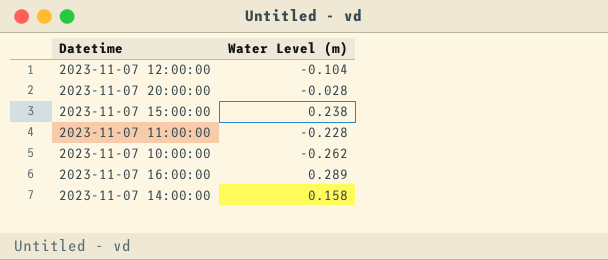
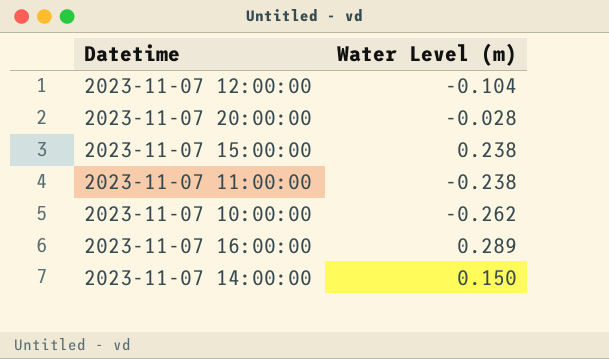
2023-11-07 11:00:00 | Water Level (m): -0.228 -> -0.238
2023-11-07 14:00:00 | Water Level (m): 0.158 -> 0.150

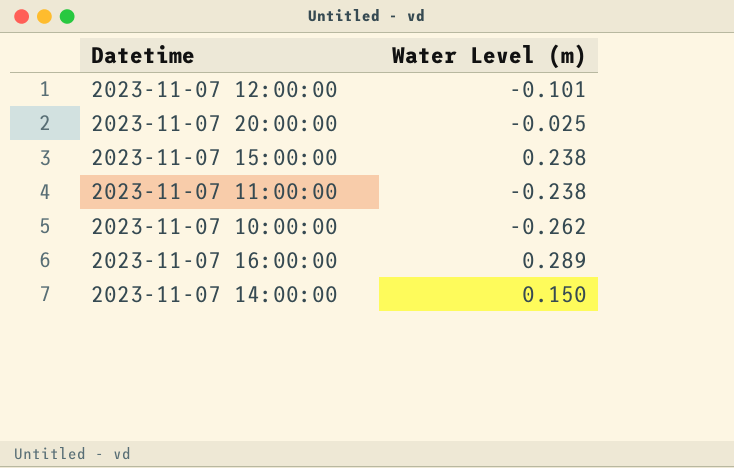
2023-11-07 12:00:00 | Water Level (m): -0.104 -> -0.101
2023-11-07 20:00:00 | Water Level (m): -0.028 -> -0.025

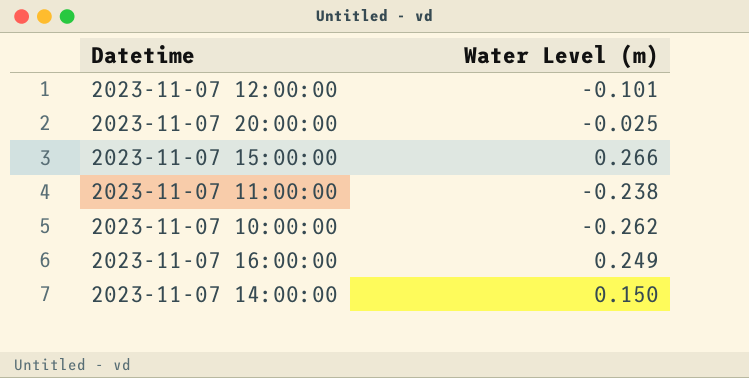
2023-11-07 15:00:00 | Water Level (m): 0.238 -> 0.266
2023-11-07 16:00:00 | Water Level (m): 0.289 -> 0.249

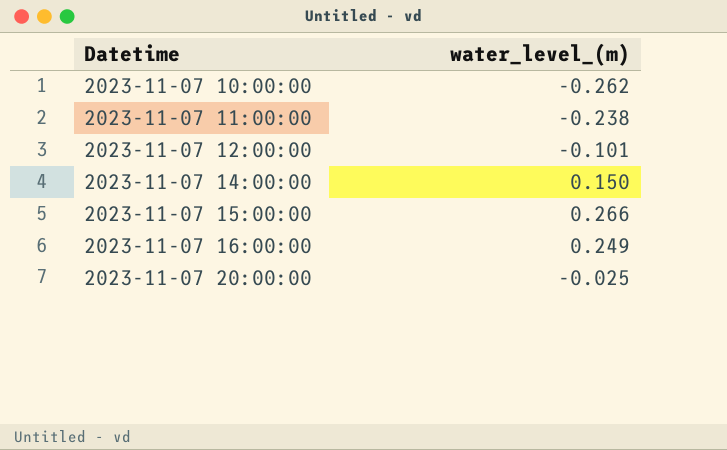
row order: none -> Datetime ascending
column name: Water Level (m) -> water_level_(m)

